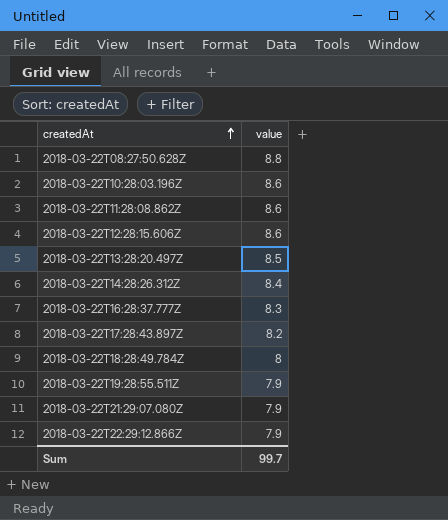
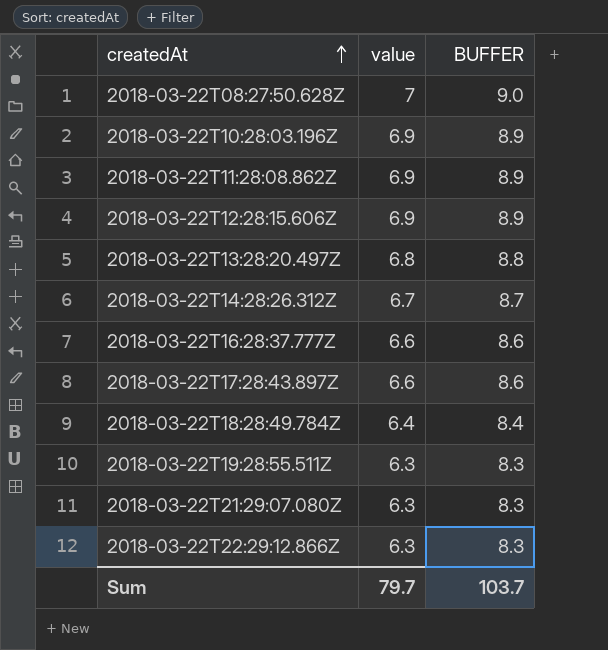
column BUFFER | formula: none -> [value] + 2
2018-03-22T08:27:50.628Z | value: 8.8 -> 7
2018-03-22T10:28:03.196Z | value: 8.6 -> 6.9
2018-03-22T11:28:08.862Z | value: 8.6 -> 6.9
2018-03-22T12:28:15.606Z | value: 8.6 -> 6.9
2018-03-22T13:28:20.497Z | value: 8.5 -> 6.8
2018-03-22T14:28:26.312Z | value: 8.4 -> 6.7
2018-03-22T16:28:37.777Z | value: 8.3 -> 6.6
2018-03-22T17:28:43.897Z | value: 8.2 -> 6.6
2018-03-22T18:28:49.784Z | value: 8 -> 6.4
2018-03-22T19:28:55.511Z | value: 7.9 -> 6.3
2018-03-22T21:29:07.080Z | value: 7.9 -> 6.3
2018-03-22T22:29:12.866Z | value: 7.9 -> 6.3
Sum | value: 99.7 -> 79.7

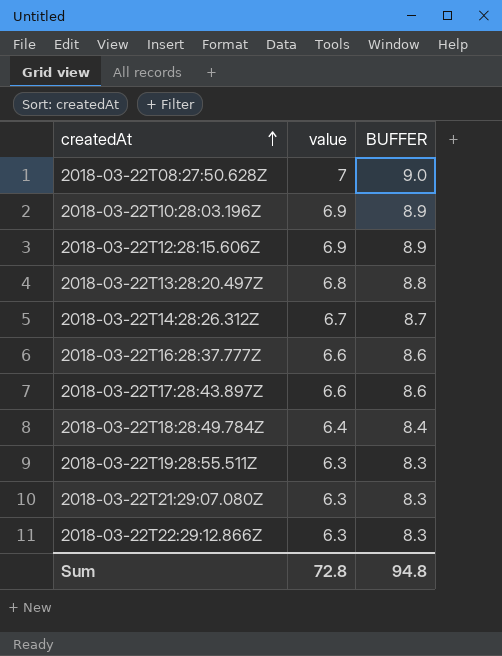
row 2018-03-22T11:28:08.862Z: 6.9 | 8.9 -> none
Sum | value: 79.7 -> 72.8
Sum | BUFFER: 103.7 -> 94.8

